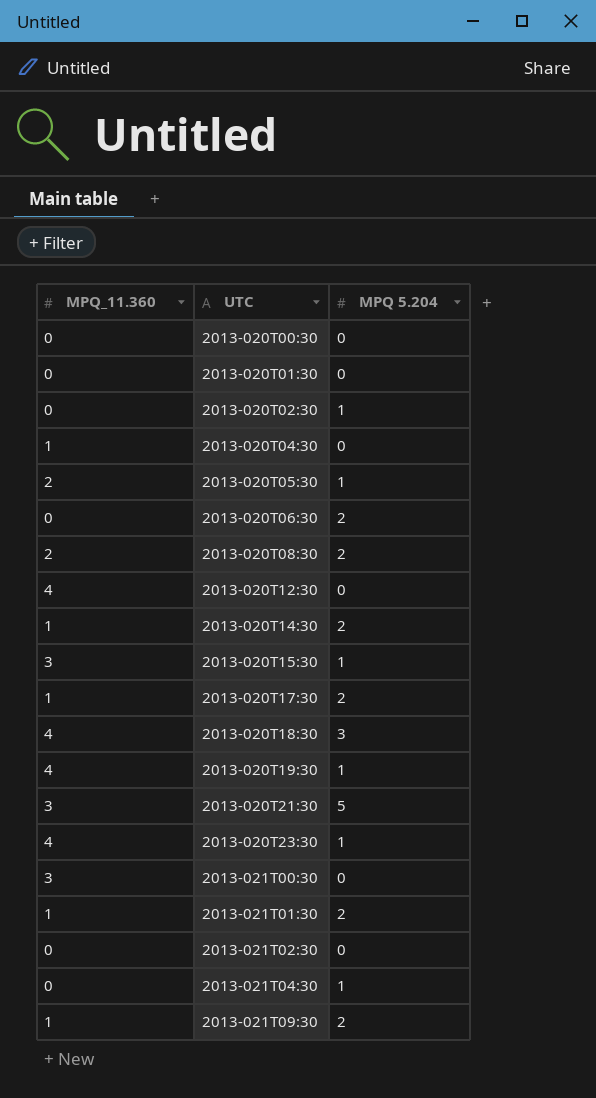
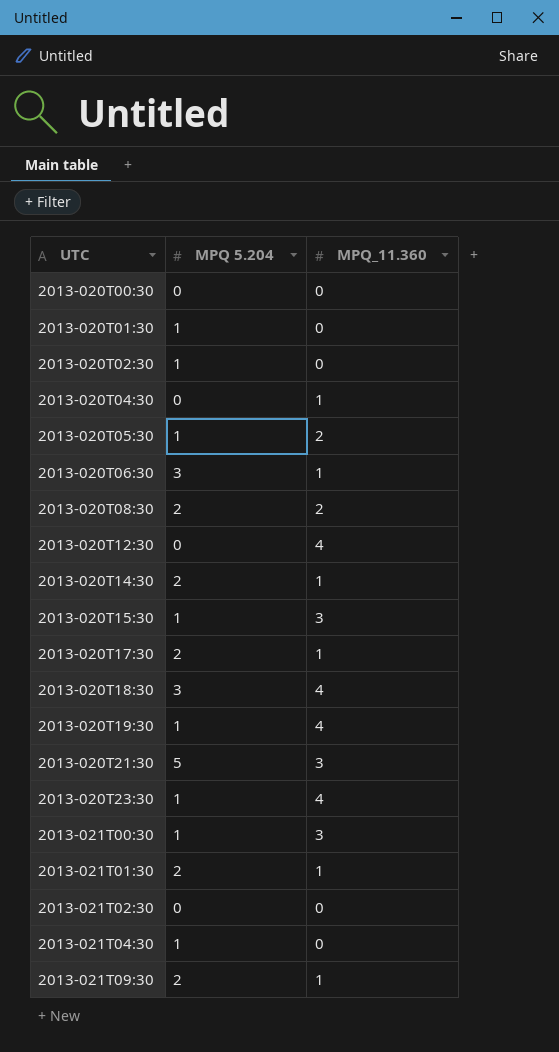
column MPQ_11.360 | position: 1 -> 3
2013-020T01:30 | MPQ 5.204: 0 -> 1
2013-020T06:30 | MPQ 5.204: 2 -> 3
2013-020T06:30 | MPQ_11.360: 0 -> 1
2013-021T00:30 | MPQ 5.204: 0 -> 1

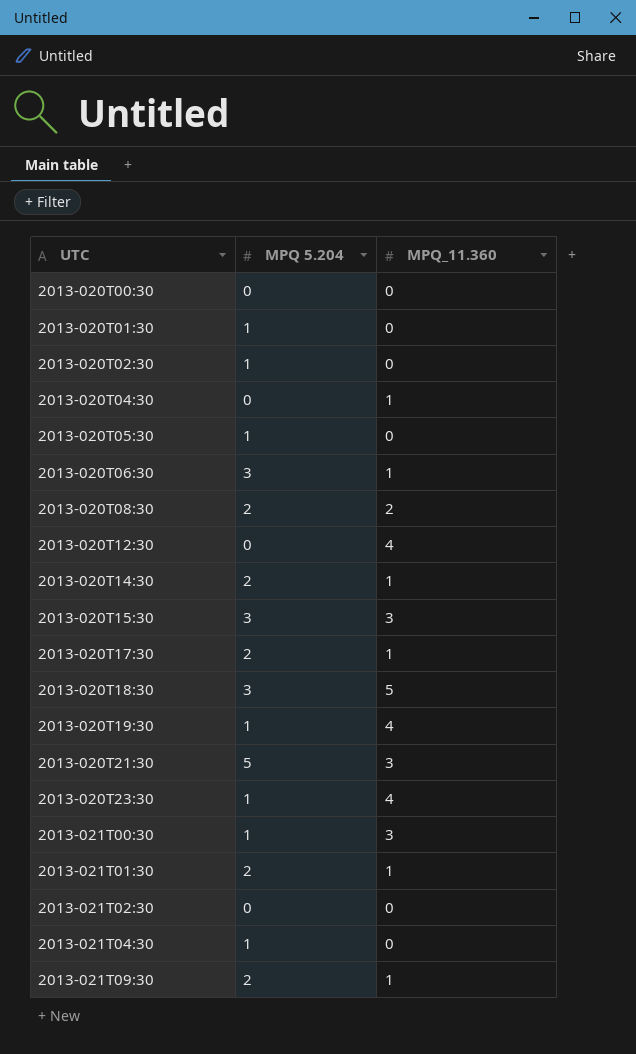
2013-020T05:30 | MPQ_11.360: 2 -> 0
2013-020T15:30 | MPQ 5.204: 1 -> 3
2013-020T18:30 | MPQ_11.360: 4 -> 5

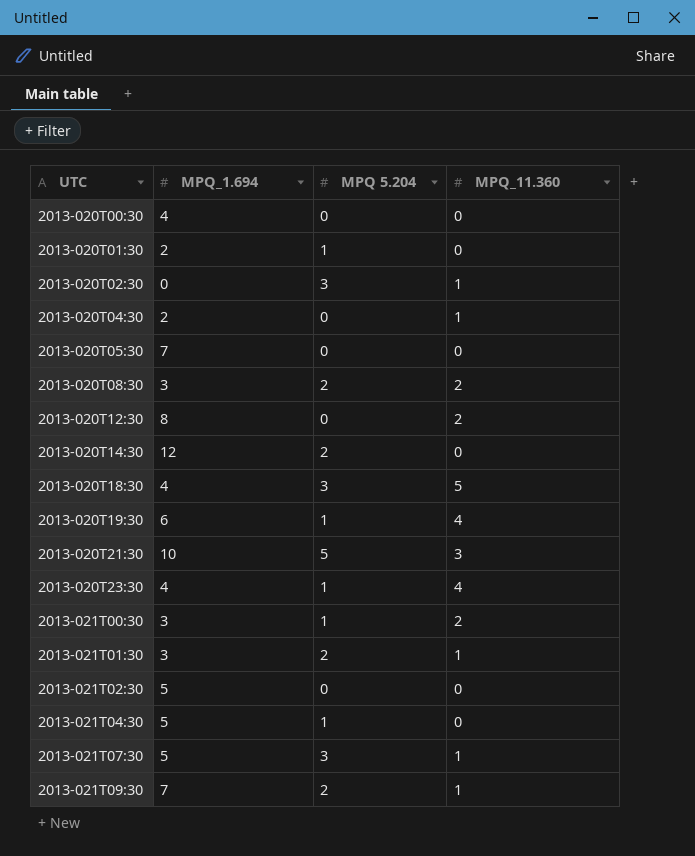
column MPQ_1.694 | position: none -> 2
row 2013-020T06:30: 3 | 1 -> none
row 2013-020T15:30: 3 | 3 -> none
row 2013-020T17:30: 2 | 1 -> none
2013-020T02:30 | MPQ 5.204: 1 -> 3
2013-020T02:30 | MPQ_11.360: 0 -> 1
2013-020T05:30 | MPQ 5.204: 1 -> 0
2013-020T12:30 | MPQ_11.360: 4 -> 2
2013-020T14:30 | MPQ_11.360: 1 -> 0
2013-021T00:30 | MPQ_11.360: 3 -> 2
row 2013-021T07:30: none -> 5 | 3 | 1

